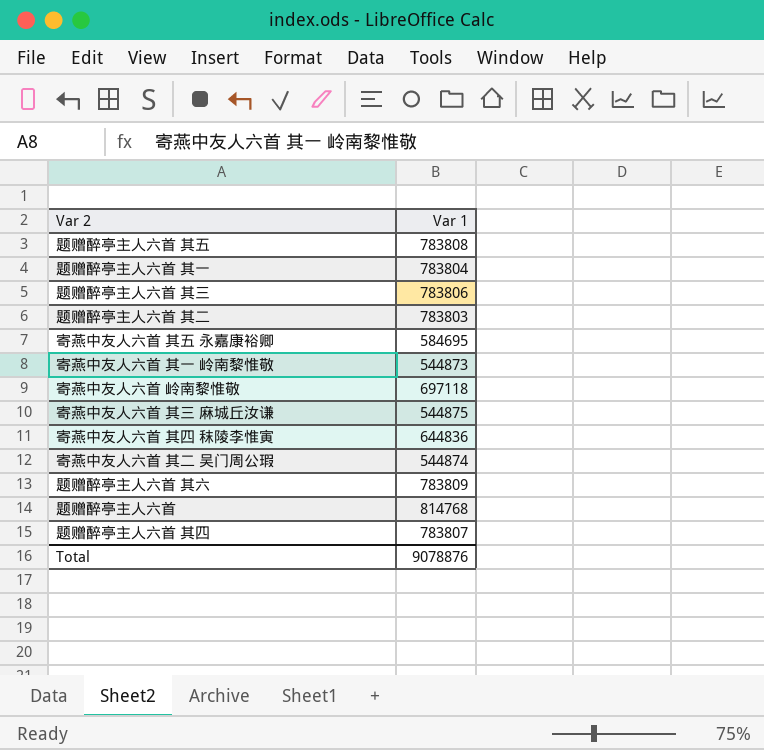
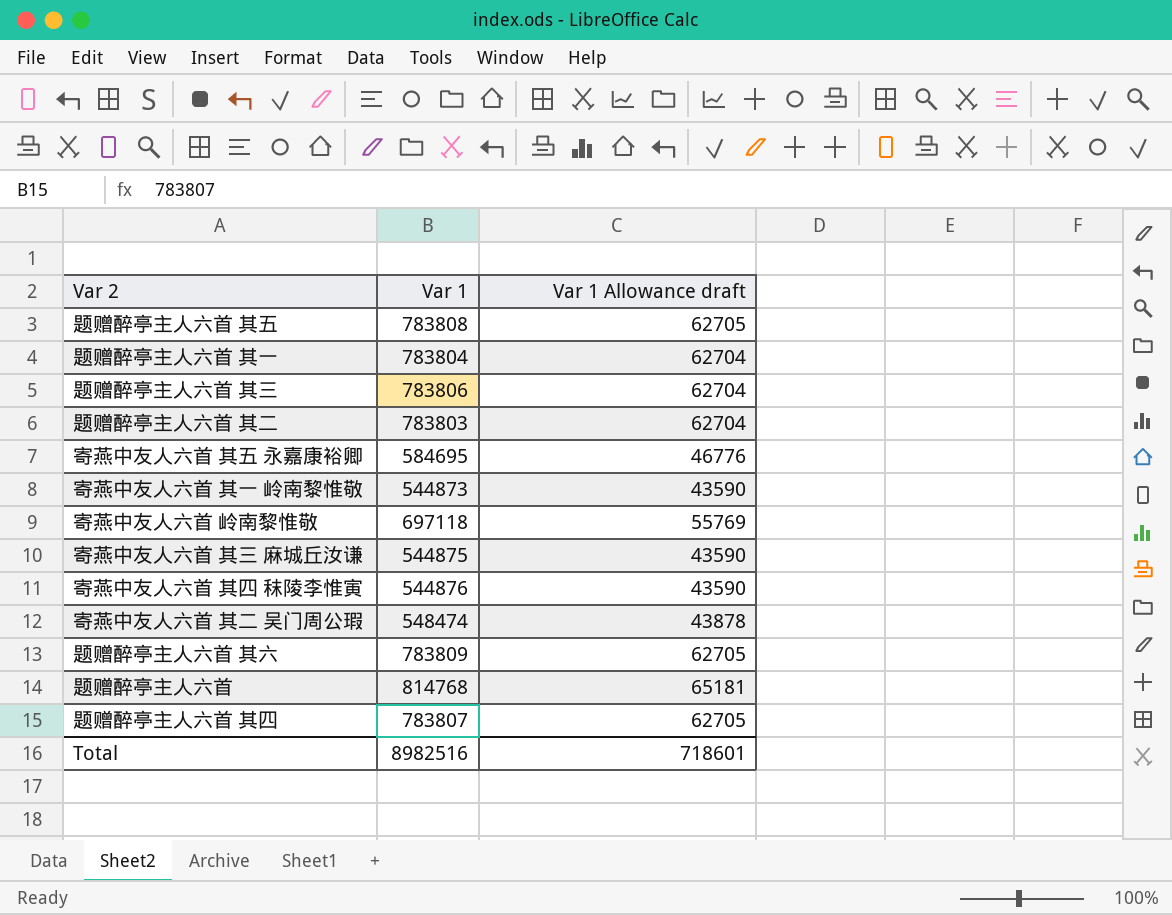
column Var 1 Allowance draft | formula: none -> [Var 1] * 0.08
寄燕中友人六首 其四 秣陵李惟寅 | Var 1: 644836 -> 544876
寄燕中友人六首 其二 吴门周公瑕 | Var 1: 544874 -> 548474
Total | Var 1: 9078876 -> 8982516

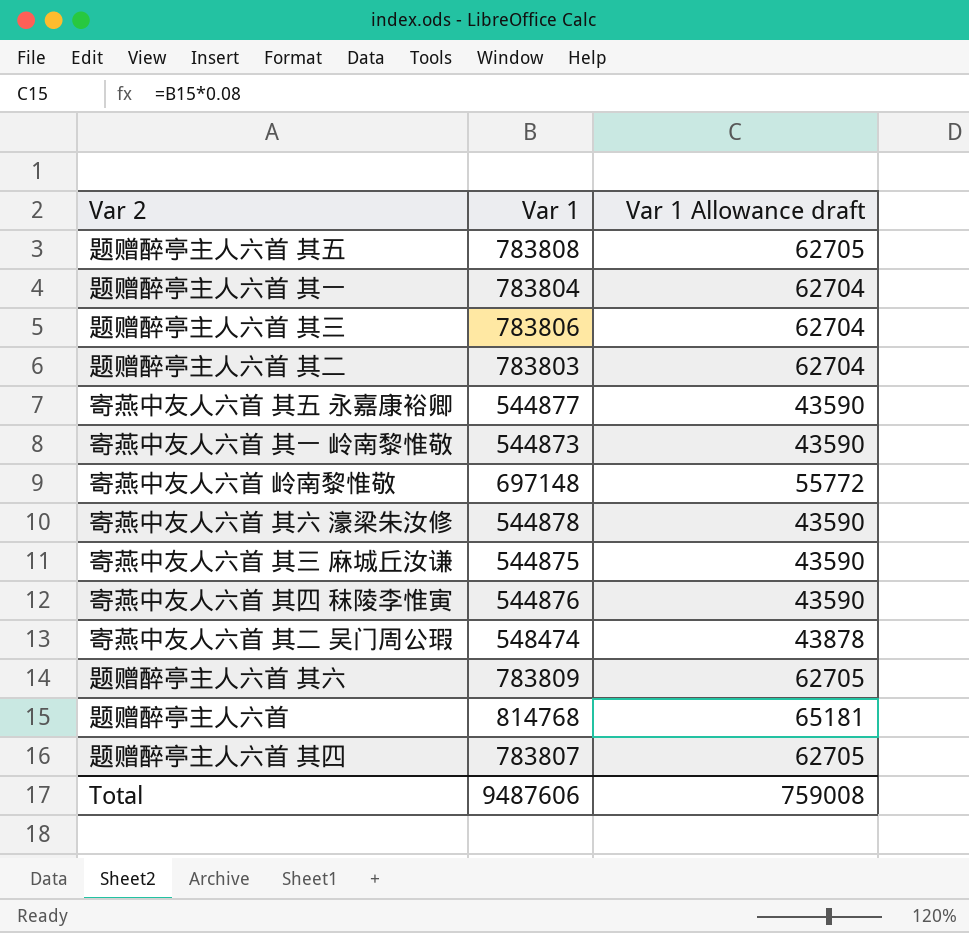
寄燕中友人六首 其五 永嘉康裕卿 | Var 1: 584695 -> 544877
寄燕中友人六首 其五 永嘉康裕卿 | Var 1 Allowance draft: 46776 -> 43590
寄燕中友人六首 岭南黎惟敬 | Var 1: 697118 -> 697148
寄燕中友人六首 岭南黎惟敬 | Var 1 Allowance draft: 55769 -> 55772
row 寄燕中友人六首 其六 濠梁朱汝修: none -> 544878 | 43590
Total | Var 1: 8982516 -> 9487606
Total | Var 1 Allowance draft: 718601 -> 759008

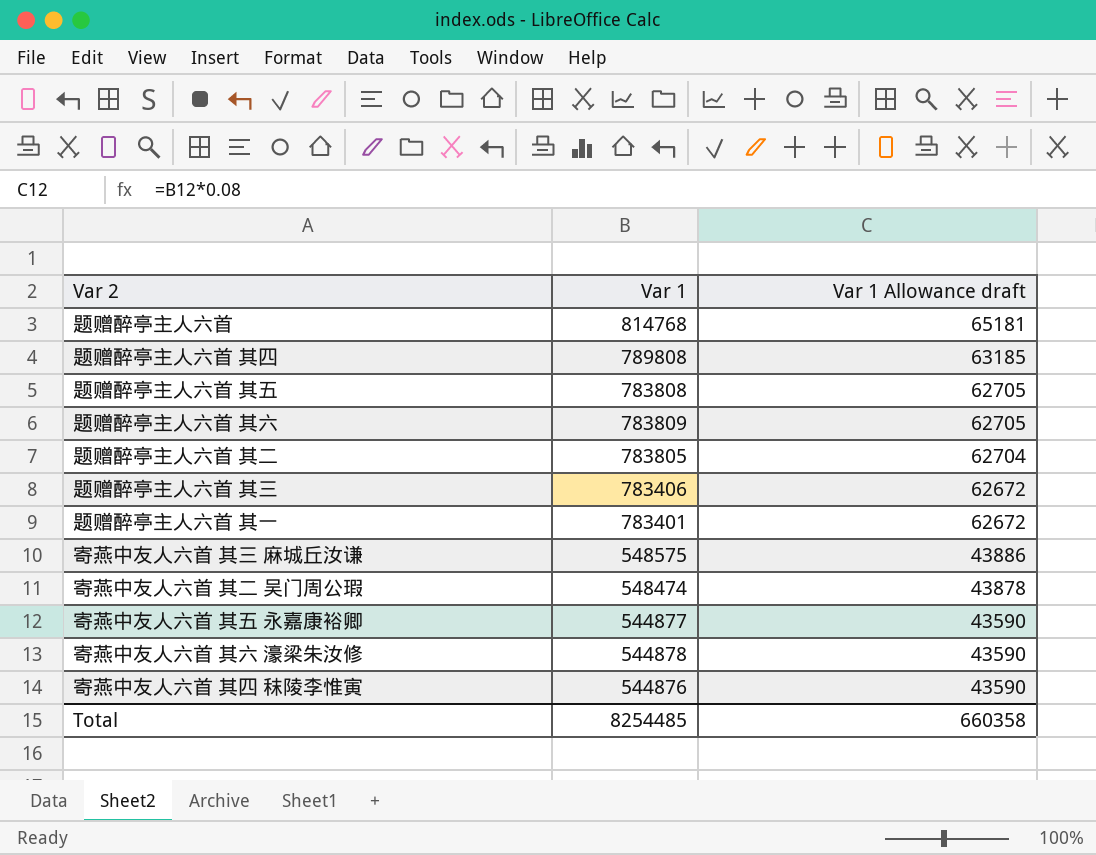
row order: none -> Var 1 Allowance draft descending
row 寄燕中友人六首 其一 岭南黎惟敬: 544873 | 43590 -> none
row 寄燕中友人六首 岭南黎惟敬: 697148 | 55772 -> none
题赠醉亭主人六首 其四 | Var 1: 783807 -> 789808
题赠醉亭主人六首 其四 | Var 1 Allowance draft: 62705 -> 63185
题赠醉亭主人六首 其二 | Var 1: 783803 -> 783805
题赠醉亭主人六首 其三 | Var 1: 783806 -> 783406
题赠醉亭主人六首 其三 | Var 1 Allowance draft: 62704 -> 62672
题赠醉亭主人六首 其一 | Var 1: 783804 -> 783401
题赠醉亭主人六首 其一 | Var 1 Allowance draft: 62704 -> 62672
寄燕中友人六首 其三 麻城丘汝谦 | Var 1: 544875 -> 548575
寄燕中友人六首 其三 麻城丘汝谦 | Var 1 Allowance draft: 43590 -> 43886
Total | Var 1: 9487606 -> 8254485
Total | Var 1 Allowance draft: 759008 -> 660358

